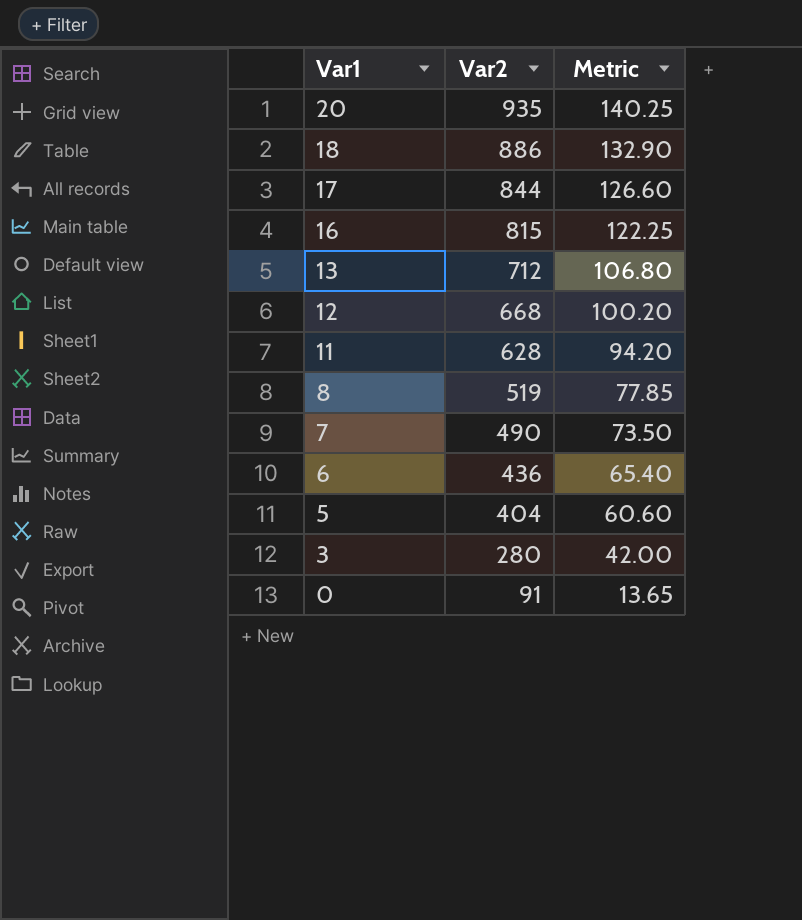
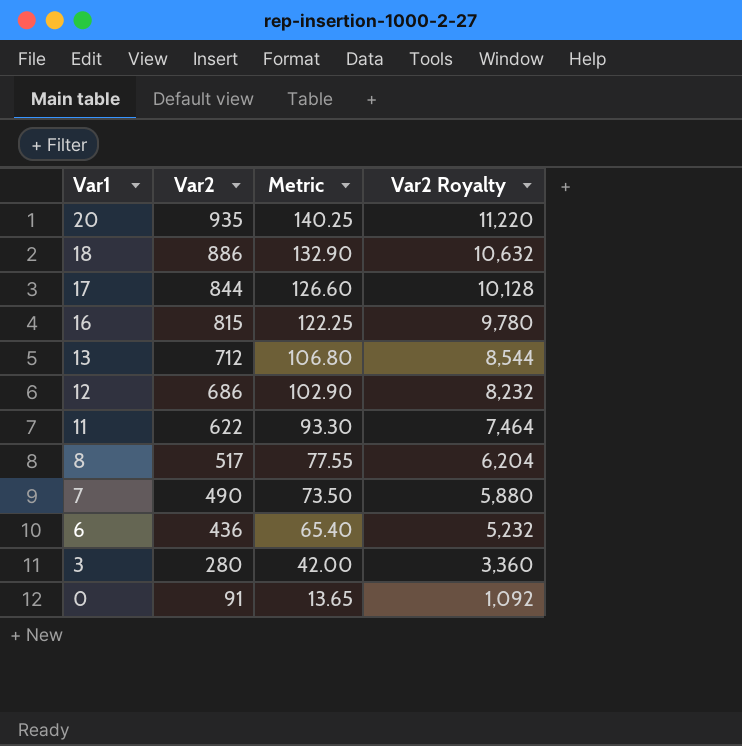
column Var2 Royalty | formula: none -> [Var2] * 12
row 5: 404 | 60.60 -> none
12 | Var2: 668 -> 686
12 | Metric: 100.20 -> 102.90
11 | Var2: 628 -> 622
11 | Metric: 94.20 -> 93.30
8 | Var2: 519 -> 517
8 | Metric: 77.85 -> 77.55

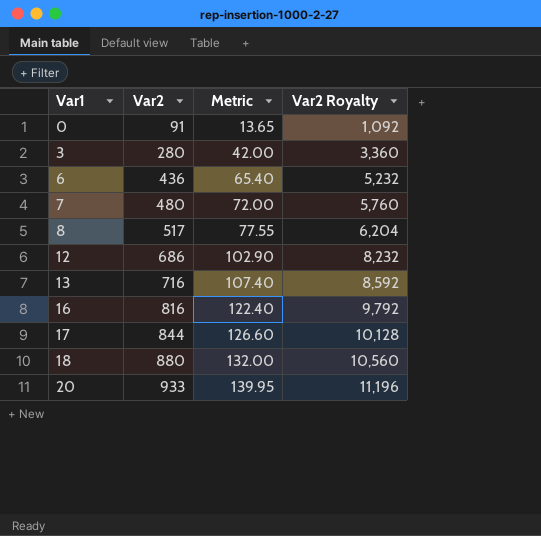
row order: Var1 descending -> Var1 ascending
row 11: 622 | 93.30 | 7,464 -> none
7 | Var2: 490 -> 480
7 | Metric: 73.50 -> 72.00
7 | Var2 Royalty: 5,880 -> 5,760
13 | Var2: 712 -> 716
13 | Metric: 106.80 -> 107.40
13 | Var2 Royalty: 8,544 -> 8,592
16 | Var2: 815 -> 816
16 | Metric: 122.25 -> 122.40
16 | Var2 Royalty: 9,780 -> 9,792
18 | Var2: 886 -> 880
18 | Metric: 132.90 -> 132.00
18 | Var2 Royalty: 10,632 -> 10,560
20 | Var2: 935 -> 933
20 | Metric: 140.25 -> 139.95
20 | Var2 Royalty: 11,220 -> 11,196

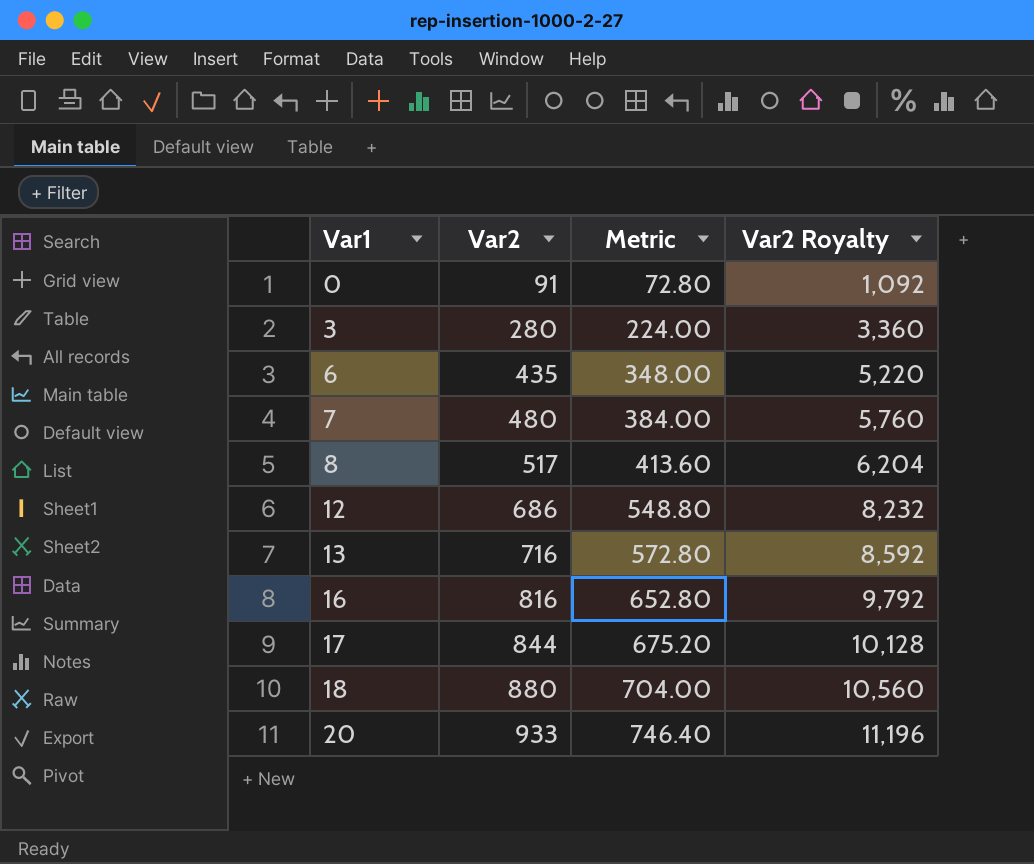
column Metric | formula: [Var2] * 0.15 -> [Var2] * 0.8
6 | Var2: 436 -> 435
6 | Var2 Royalty: 5,232 -> 5,220

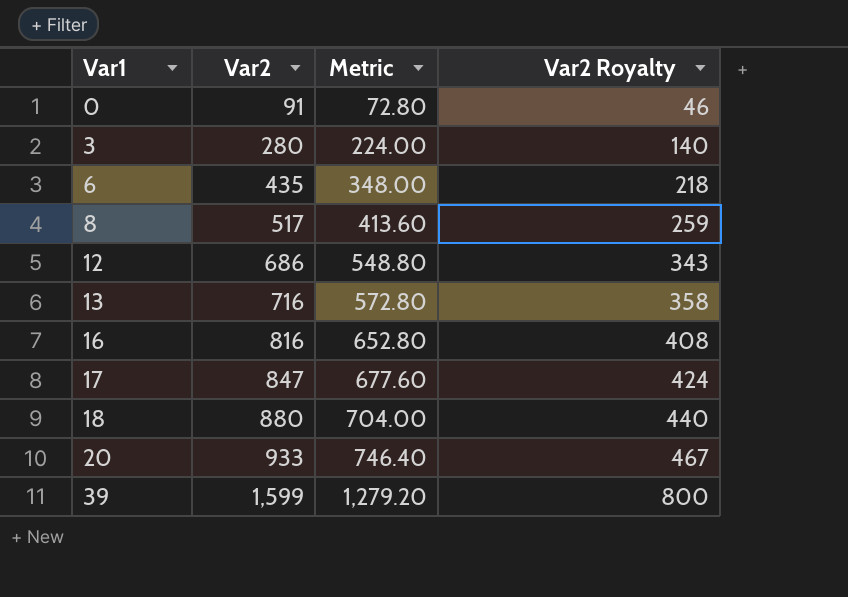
column Var2 Royalty | formula: [Var2] * 12 -> [Var2] * 0.5
row 7: 480 | 384.00 | 5,760 -> none
17 | Var2: 844 -> 847
17 | Metric: 675.20 -> 677.60
row 39: none -> 1,599 | 1,279.20 | 800

